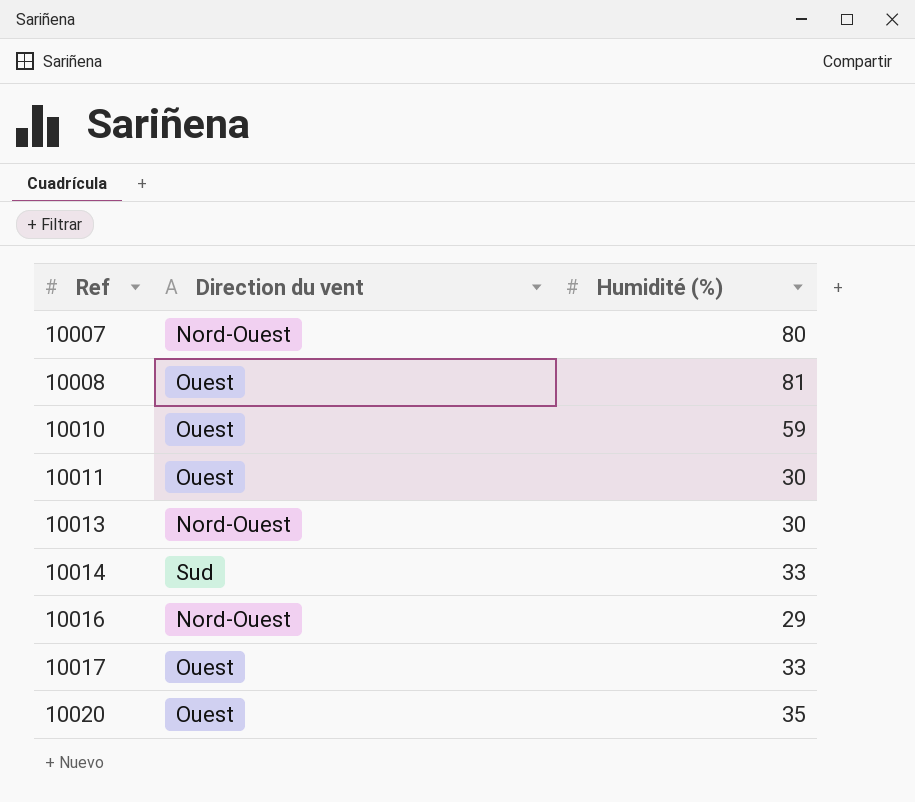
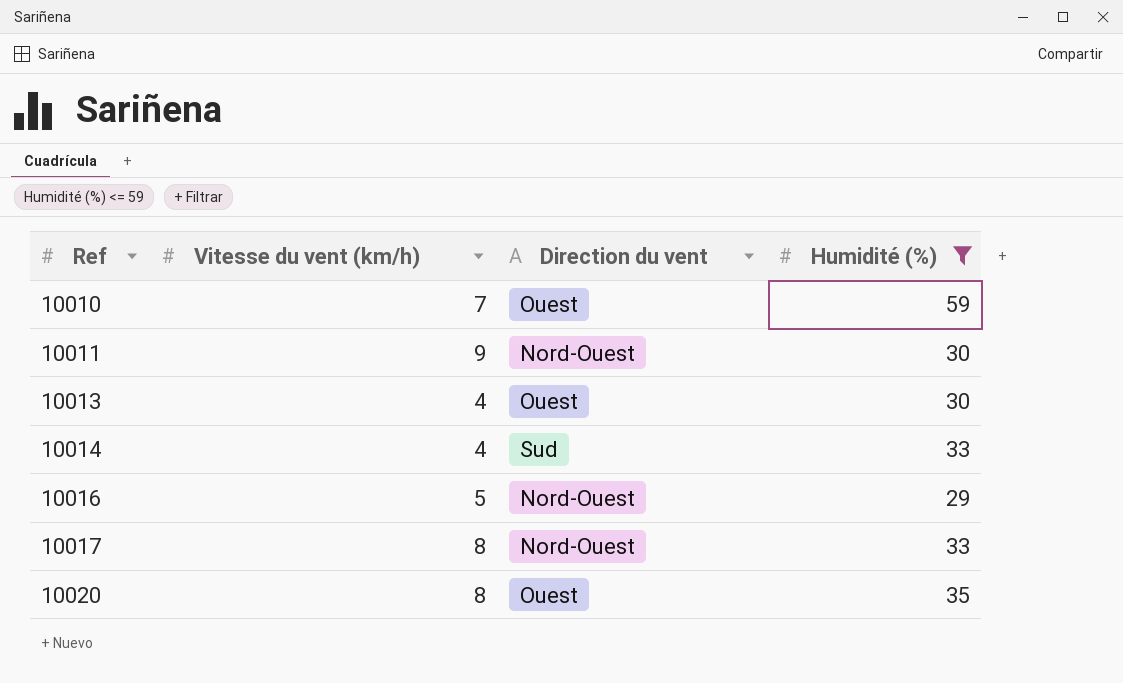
filter: none -> Humidité (%) <= 59
column Vitesse du vent (km/h) | position: none -> 2
10011 | Direction du vent: Ouest -> Nord-Ouest
10013 | Direction du vent: Nord-Ouest -> Ouest
10017 | Direction du vent: Ouest -> Nord-Ouest

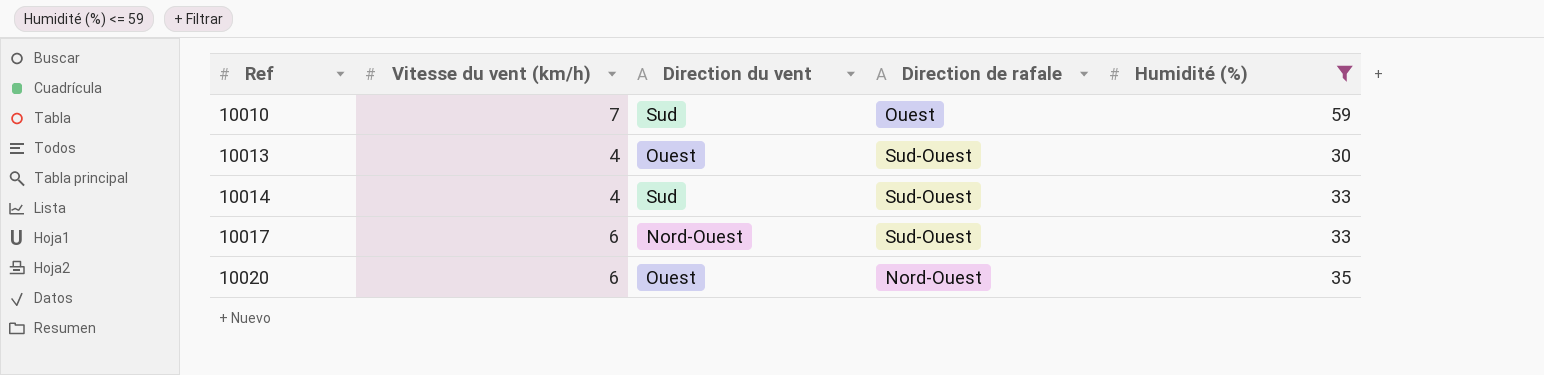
column Direction de rafale | position: none -> 4
row 10011: 9 | Nord-Ouest | 30 -> none
row 10016: 5 | Nord-Ouest | 29 -> none
10010 | Direction du vent: Ouest -> Sud
10017 | Vitesse du vent (km/h): 8 -> 6
10020 | Vitesse du vent (km/h): 8 -> 6

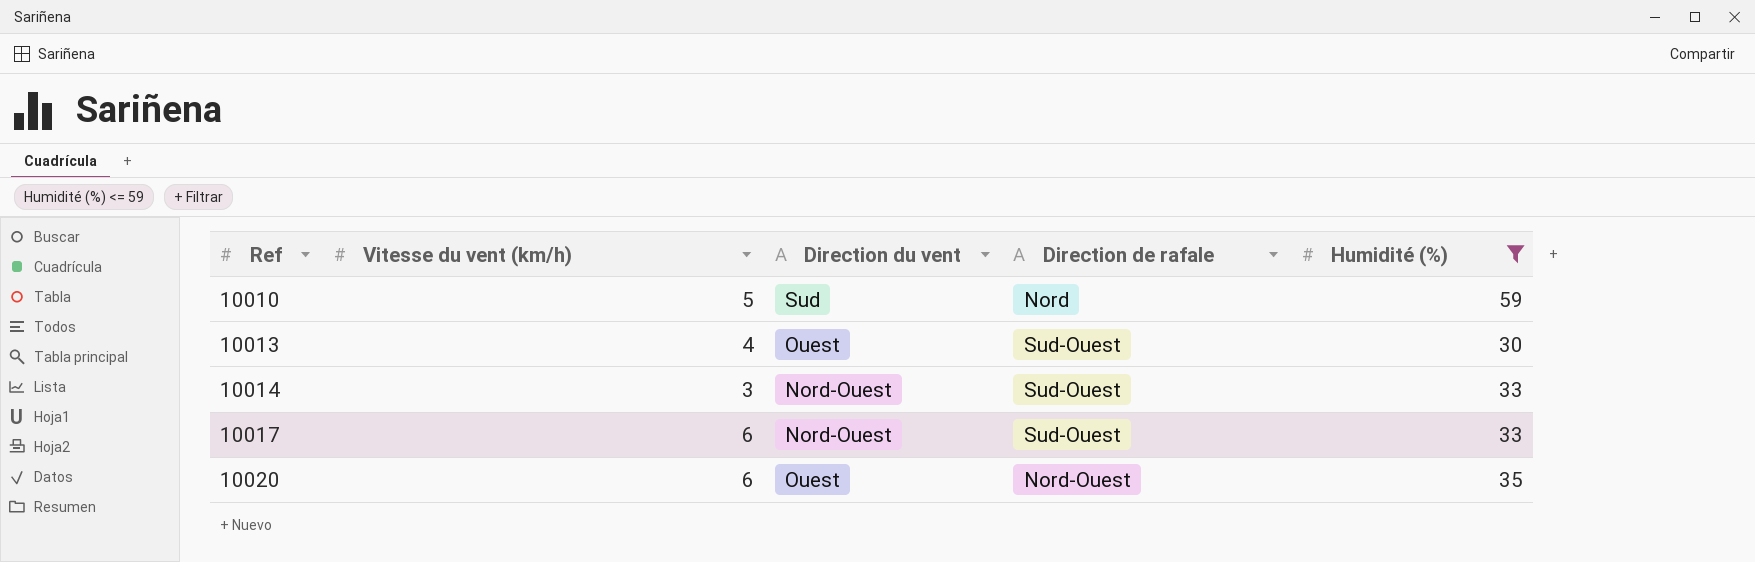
10010 | Vitesse du vent (km/h): 7 -> 5
10010 | Direction de rafale: Ouest -> Nord
10014 | Vitesse du vent (km/h): 4 -> 3
10014 | Direction du vent: Sud -> Nord-Ouest

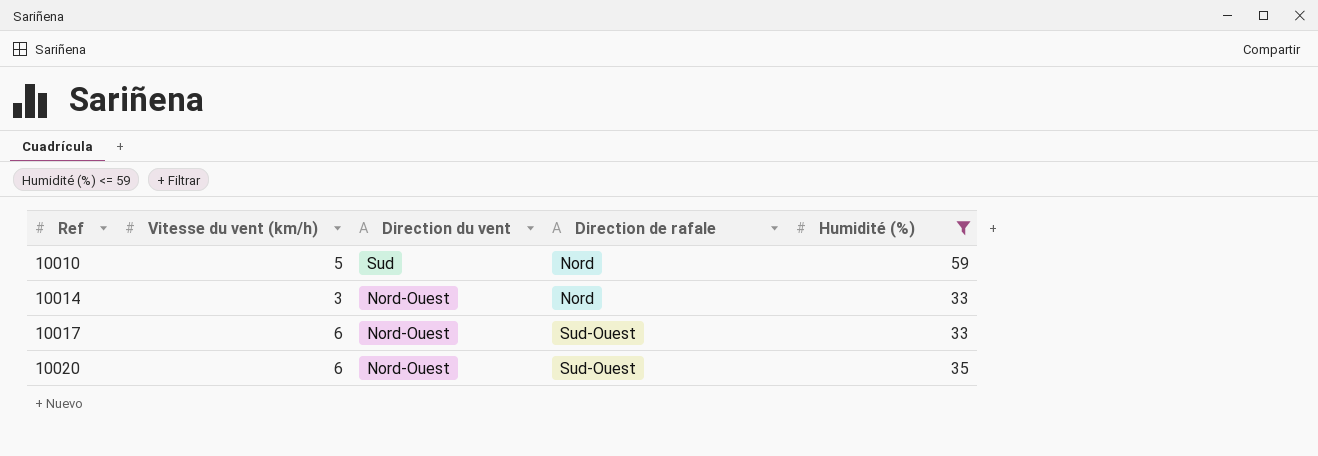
row 10013: 4 | Ouest | Sud-Ouest | 30 -> none
10014 | Direction de rafale: Sud-Ouest -> Nord
10020 | Direction du vent: Ouest -> Nord-Ouest
10020 | Direction de rafale: Nord-Ouest -> Sud-Ouest

